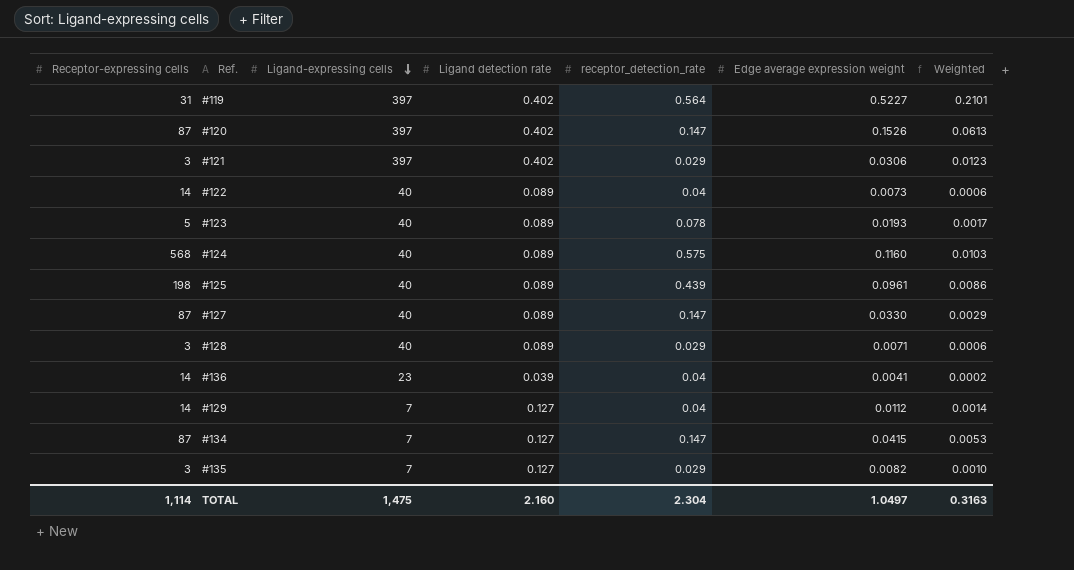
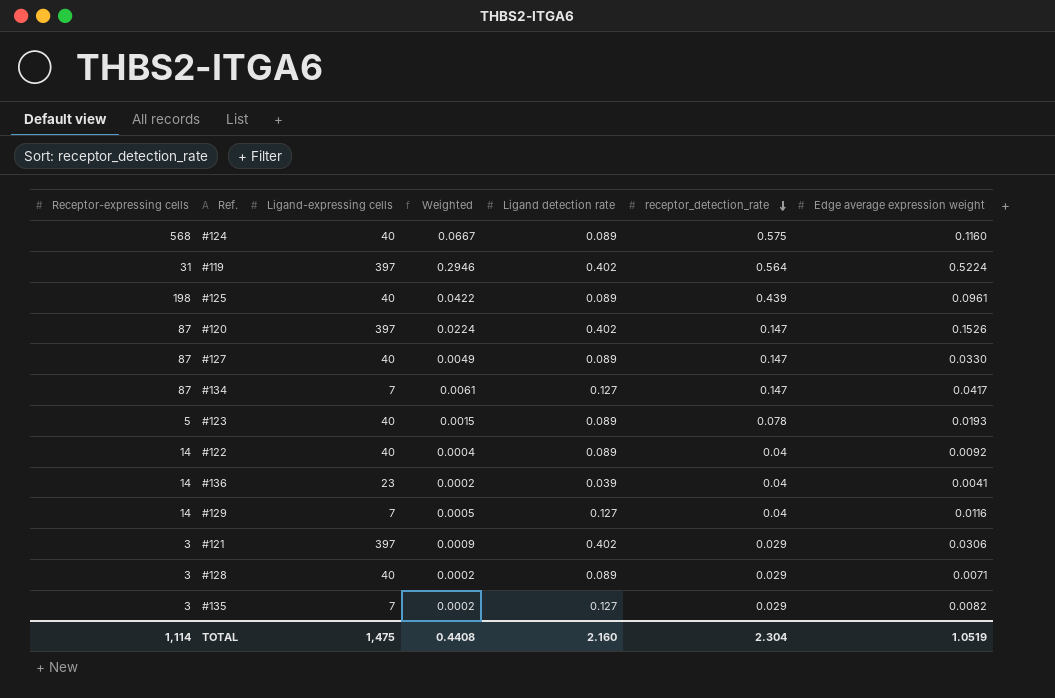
row order: Ligand-expressing cells descending -> receptor_detection_rate descending
column Weighted | formula: [Ligand detection rate] * [Edge average expression weight] -> [receptor_detection_rate] * [Edge average expression weight]
column Weighted | position: 7 -> 4
#119 | Edge average expression weight: 0.5227 -> 0.5224
#134 | Edge average expression weight: 0.0415 -> 0.0417
#122 | Edge average expression weight: 0.0073 -> 0.0092
#129 | Edge average expression weight: 0.0112 -> 0.0116
TOTAL | Weighted: 0.3163 -> 0.4408
TOTAL | Edge average expression weight: 1.0497 -> 1.0519

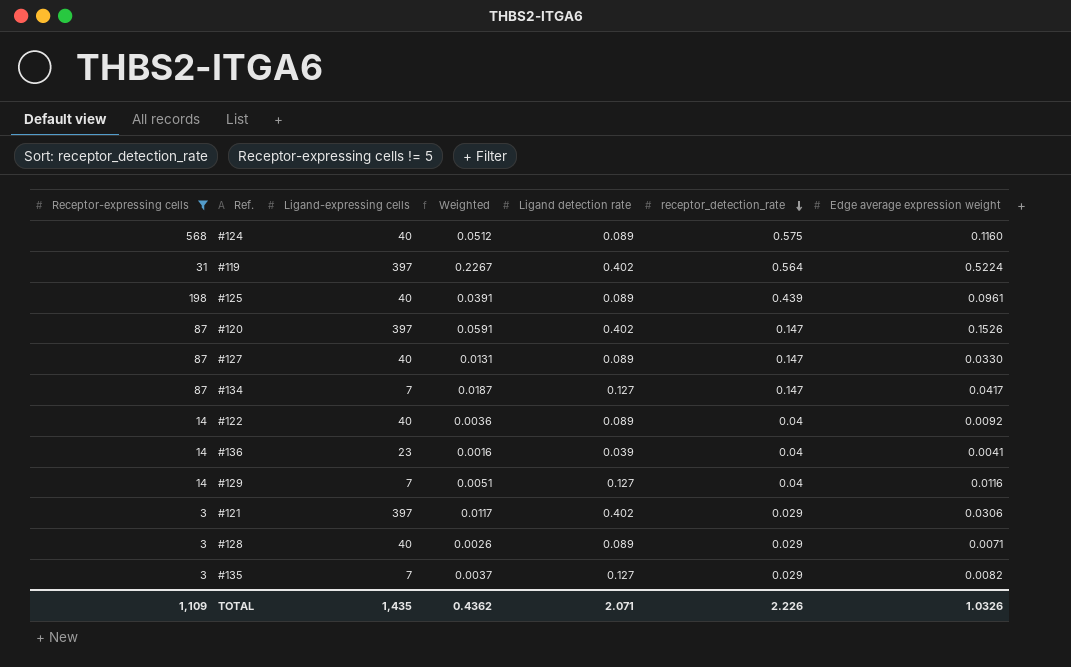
filter: none -> Receptor-expressing cells != 5
column Weighted | formula: [receptor_detection_rate] * [Edge average expression weight] -> [Ligand detection rate] * [receptor_detection_rate]
TOTAL | Receptor-expressing cells: 1,114 -> 1,109
TOTAL | Ligand-expressing cells: 1,475 -> 1,435
TOTAL | Weighted: 0.4408 -> 0.4362
TOTAL | Ligand detection rate: 2.160 -> 2.071
TOTAL | receptor_detection_rate: 2.304 -> 2.226
TOTAL | Edge average expression weight: 1.0519 -> 1.0326

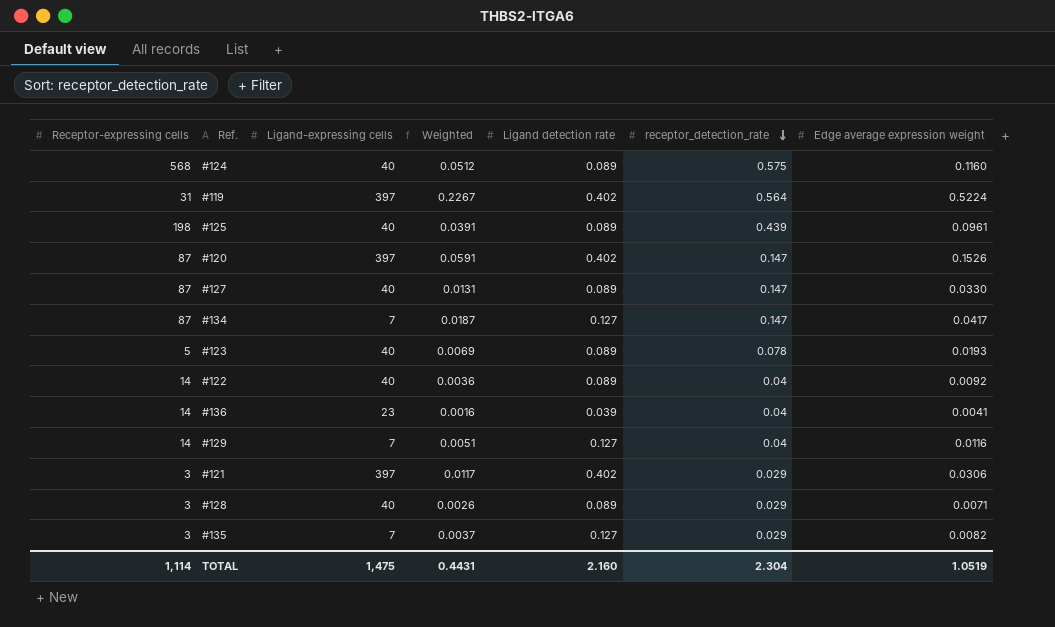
filter: Receptor-expressing cells != 5 -> none
TOTAL | Receptor-expressing cells: 1,109 -> 1,114
TOTAL | Ligand-expressing cells: 1,435 -> 1,475
TOTAL | Weighted: 0.4362 -> 0.4431
TOTAL | Ligand detection rate: 2.071 -> 2.160
TOTAL | receptor_detection_rate: 2.226 -> 2.304
TOTAL | Edge average expression weight: 1.0326 -> 1.0519

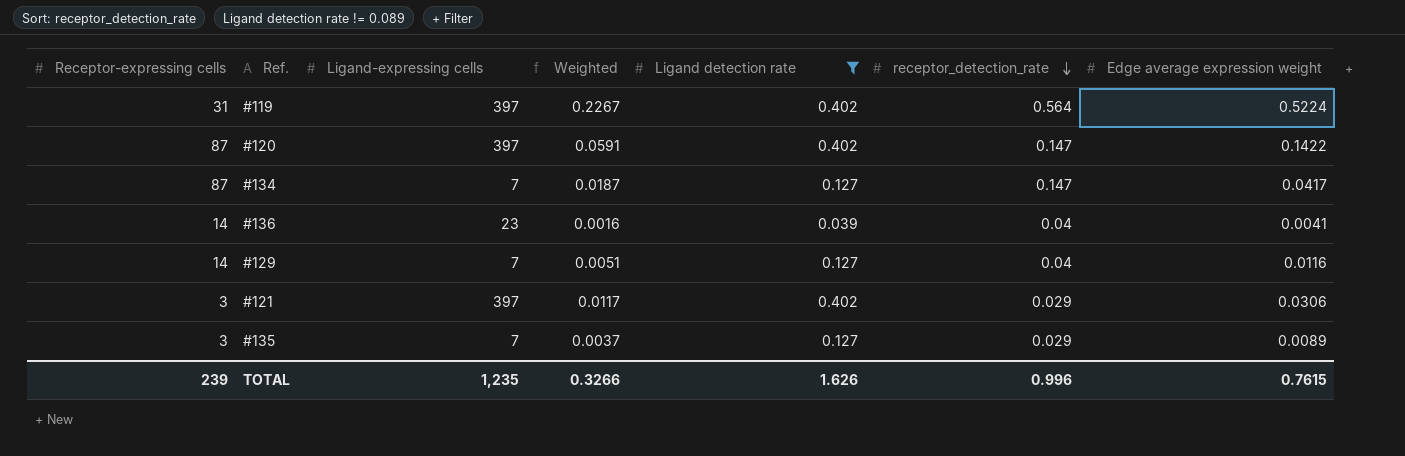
filter: none -> Ligand detection rate != 0.089
#120 | Edge average expression weight: 0.1526 -> 0.1422
#135 | Edge average expression weight: 0.0082 -> 0.0089
TOTAL | Receptor-expressing cells: 1,114 -> 239
TOTAL | Ligand-expressing cells: 1,475 -> 1,235
TOTAL | Weighted: 0.4431 -> 0.3266
TOTAL | Ligand detection rate: 2.160 -> 1.626
TOTAL | receptor_detection_rate: 2.304 -> 0.996
TOTAL | Edge average expression weight: 1.0519 -> 0.7615

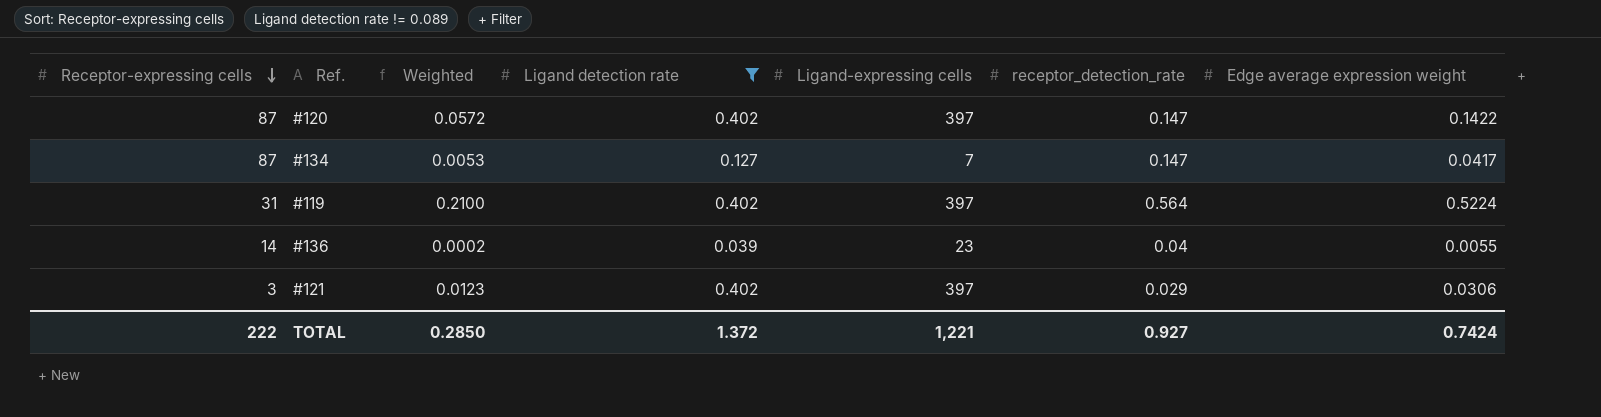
row order: receptor_detection_rate descending -> Receptor-expressing cells descending
column Weighted | formula: [Ligand detection rate] * [receptor_detection_rate] -> [Ligand detection rate] * [Edge average expression weight]
column Ligand-expressing cells | position: 3 -> 5
row #129: 14 | 7 | 0.0051 | 0.127 | 0.04 | 0.0116 -> none
row #135: 3 | 7 | 0.0037 | 0.127 | 0.029 | 0.0089 -> none
#136 | Edge average expression weight: 0.0041 -> 0.0055
TOTAL | Receptor-expressing cells: 239 -> 222
TOTAL | Weighted: 0.3266 -> 0.2850
TOTAL | Ligand detection rate: 1.626 -> 1.372
TOTAL | Ligand-expressing cells: 1,235 -> 1,221
TOTAL | receptor_detection_rate: 0.996 -> 0.927
TOTAL | Edge average expression weight: 0.7615 -> 0.7424

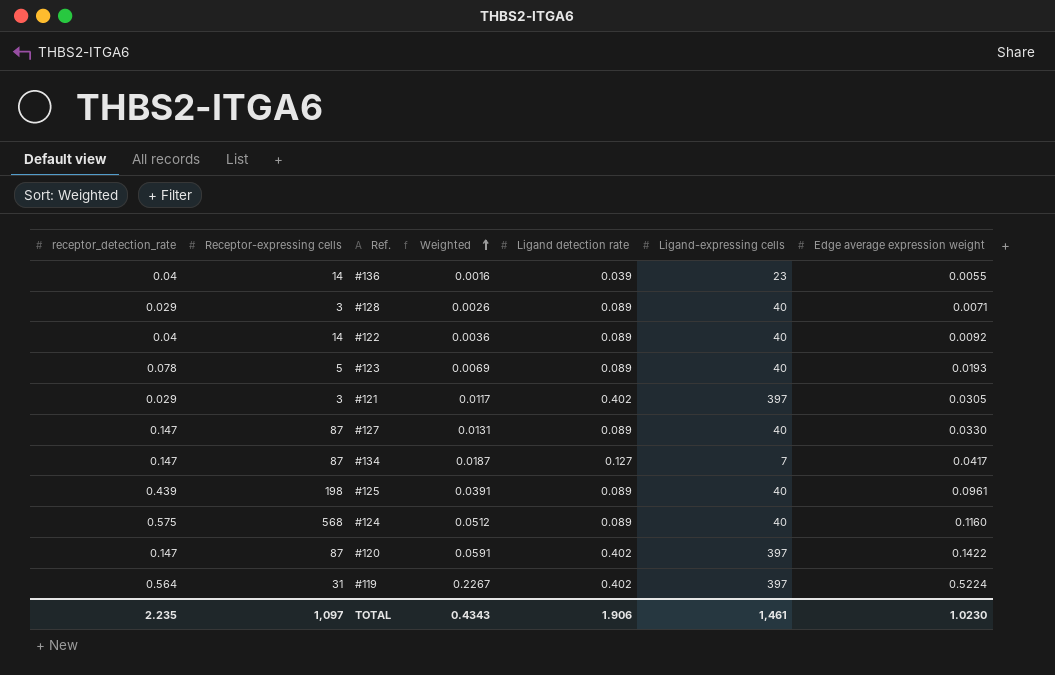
filter: Ligand detection rate != 0.089 -> none
row order: Receptor-expressing cells descending -> Weighted ascending
column receptor_detection_rate | position: 6 -> 1
column Weighted | formula: [Ligand detection rate] * [Edge average expression weight] -> [receptor_detection_rate] * [Ligand detection rate]
#121 | Edge average expression weight: 0.0306 -> 0.0305
TOTAL | receptor_detection_rate: 0.927 -> 2.235
TOTAL | Receptor-expressing cells: 222 -> 1,097
TOTAL | Weighted: 0.2850 -> 0.4343
TOTAL | Ligand detection rate: 1.372 -> 1.906
TOTAL | Ligand-expressing cells: 1,221 -> 1,461
TOTAL | Edge average expression weight: 0.7424 -> 1.0230

